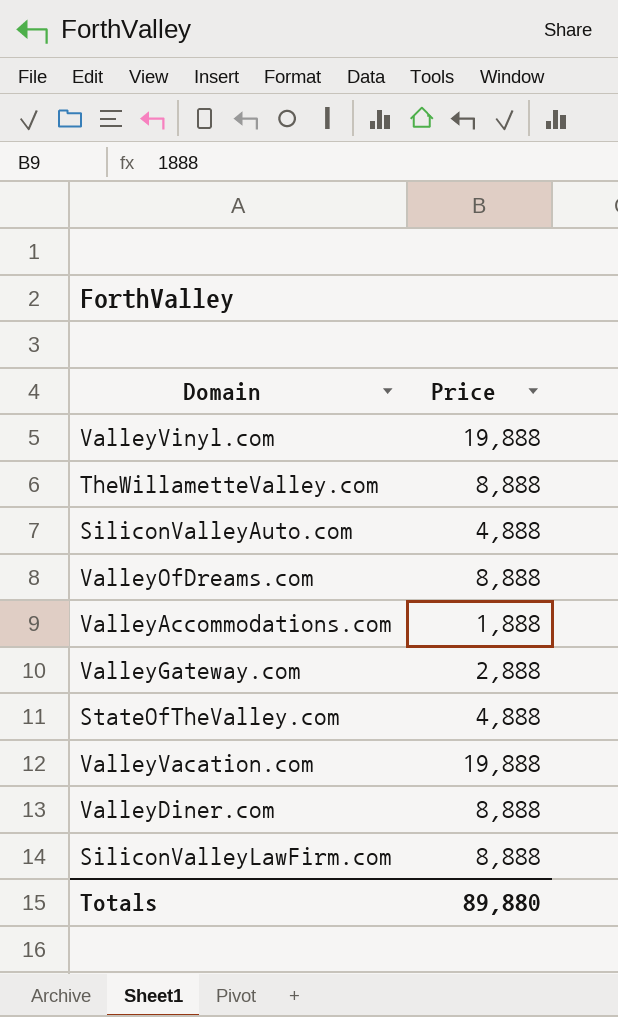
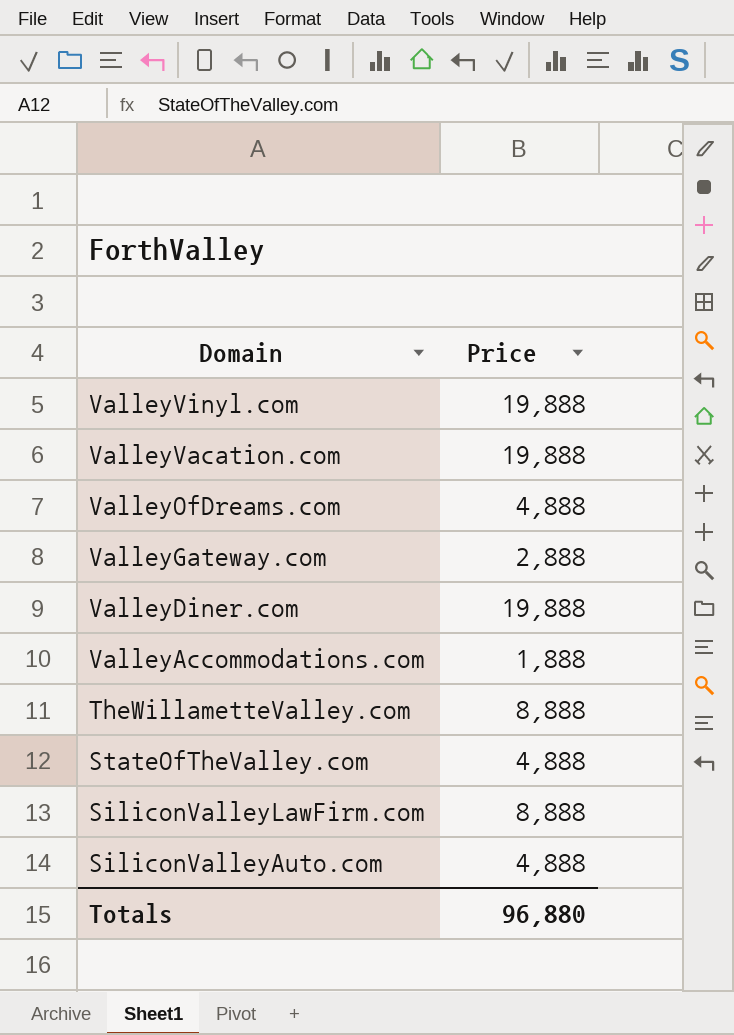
row order: none -> Domain descending
ValleyOfDreams.com | Price: 8,888 -> 4,888
ValleyDiner.com | Price: 8,888 -> 19,888
Totals | Price: 89,880 -> 96,880

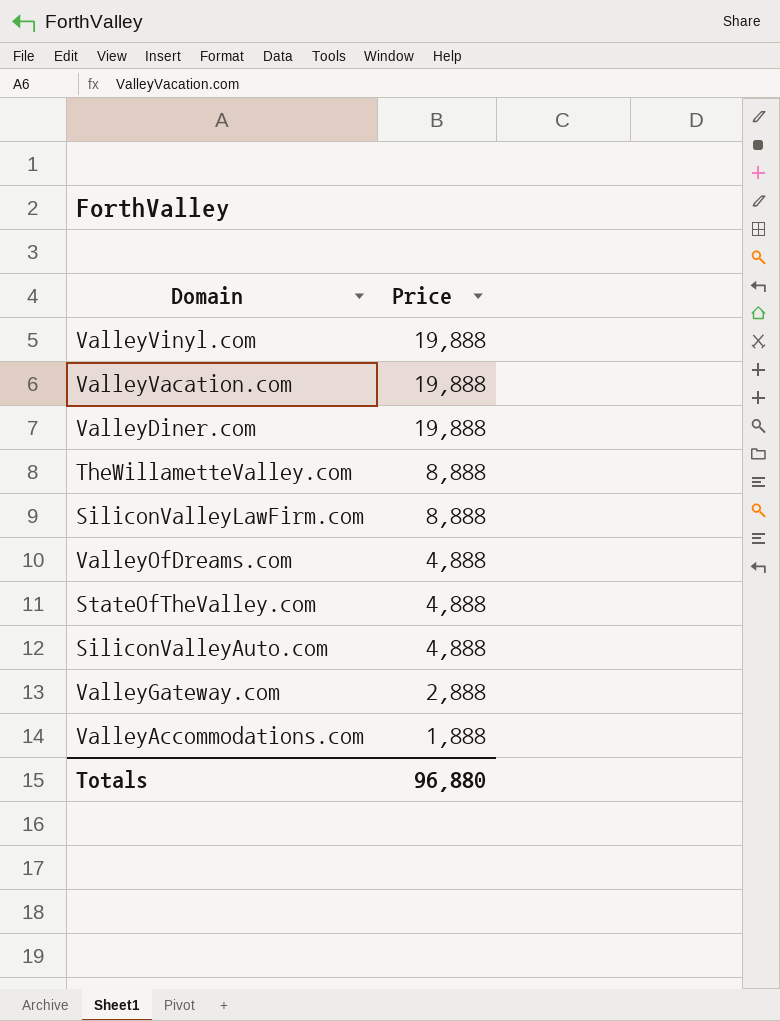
row order: Domain descending -> Price descending

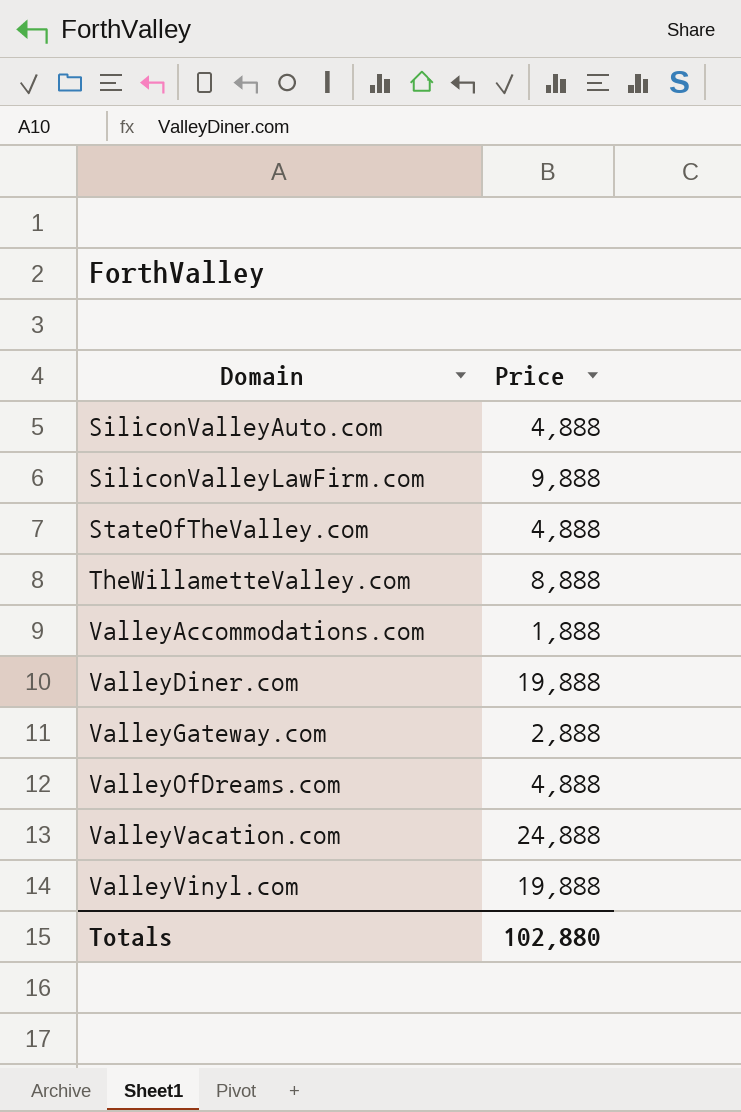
row order: Price descending -> Domain ascending
SiliconValleyLawFirm.com | Price: 8,888 -> 9,888
ValleyVacation.com | Price: 19,888 -> 24,888
Totals | Price: 96,880 -> 102,880

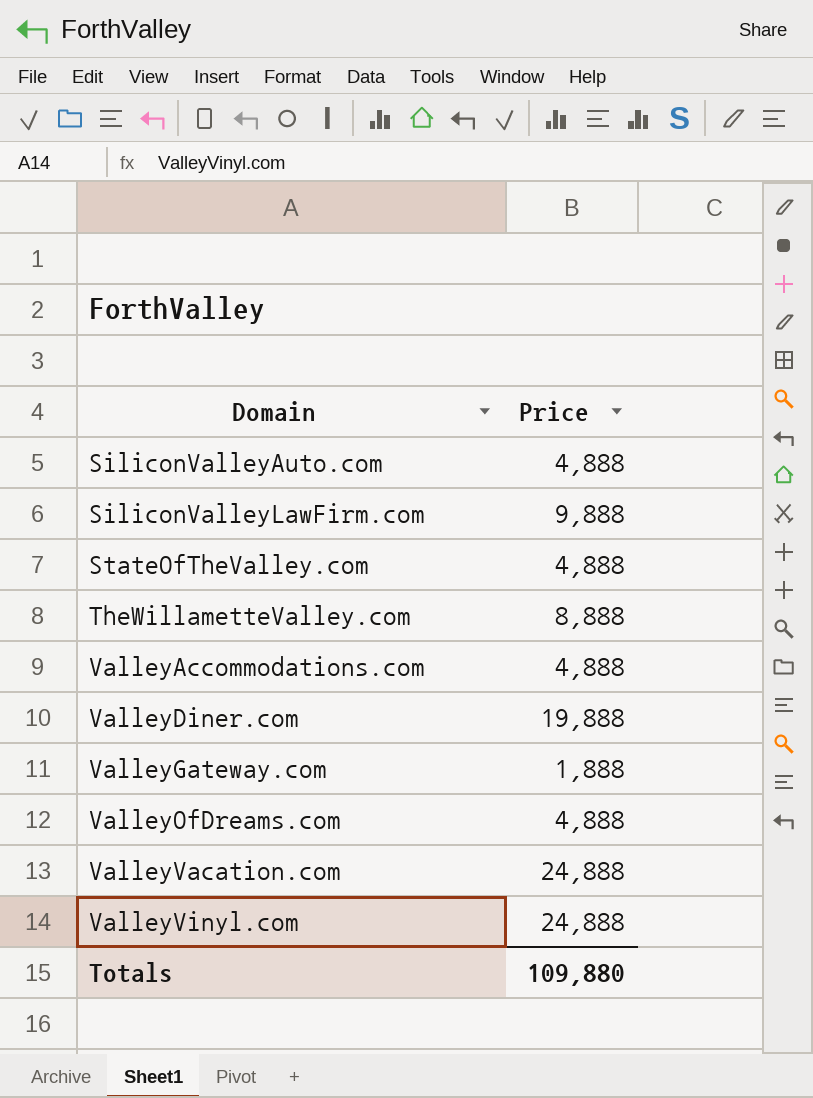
ValleyAccommodations.com | Price: 1,888 -> 4,888
ValleyGateway.com | Price: 2,888 -> 1,888
ValleyVinyl.com | Price: 19,888 -> 24,888
Totals | Price: 102,880 -> 109,880

